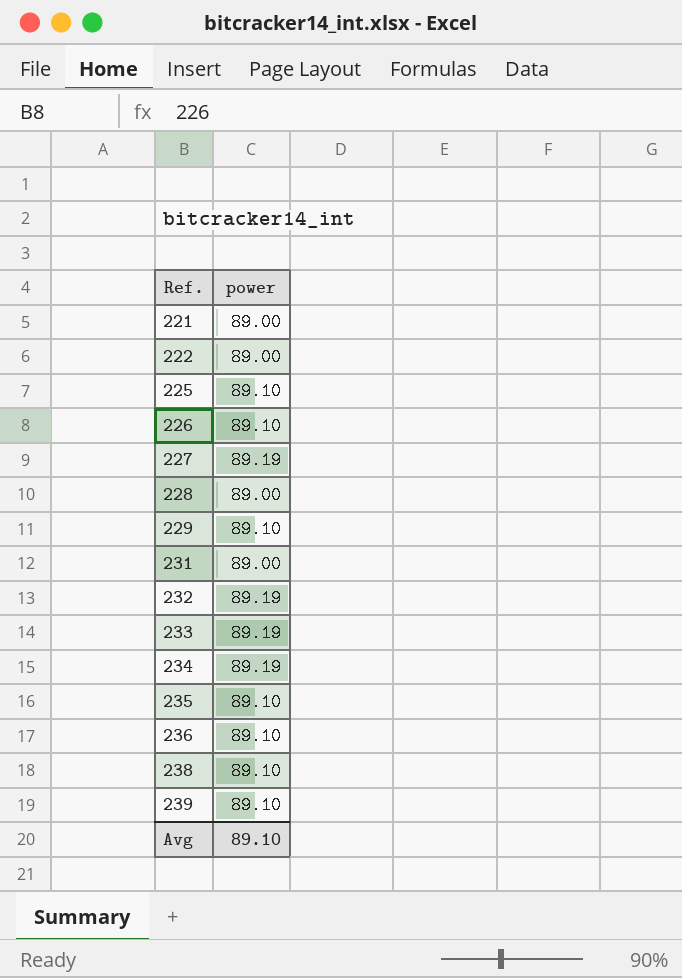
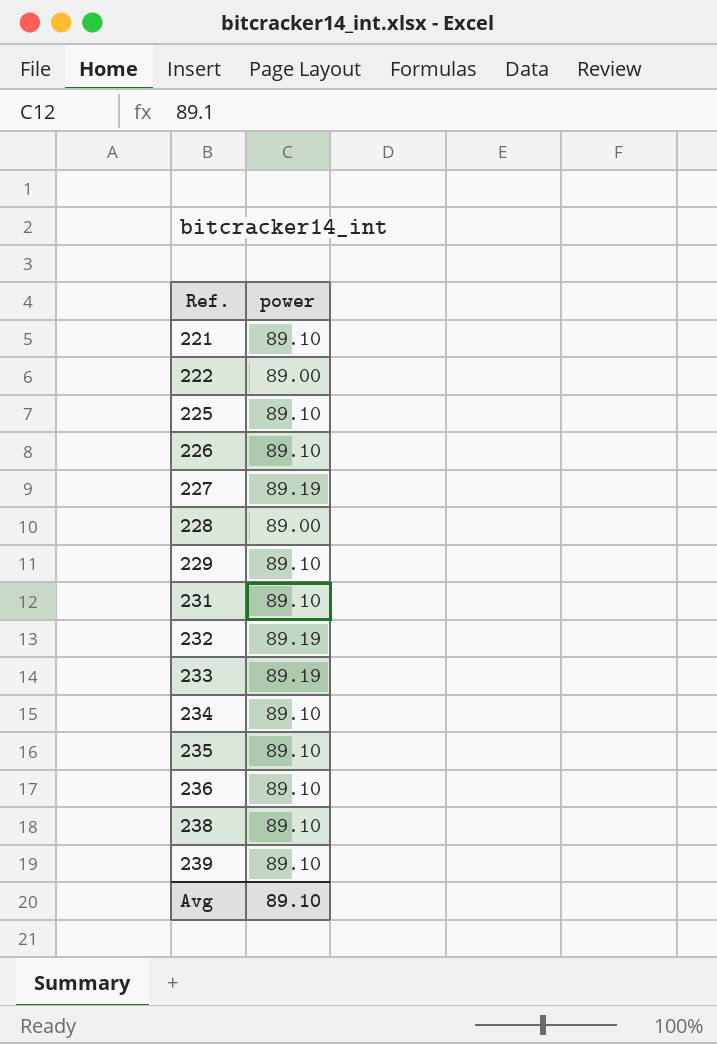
221 | power: 89.00 -> 89.10
231 | power: 89.00 -> 89.10
234 | power: 89.19 -> 89.10

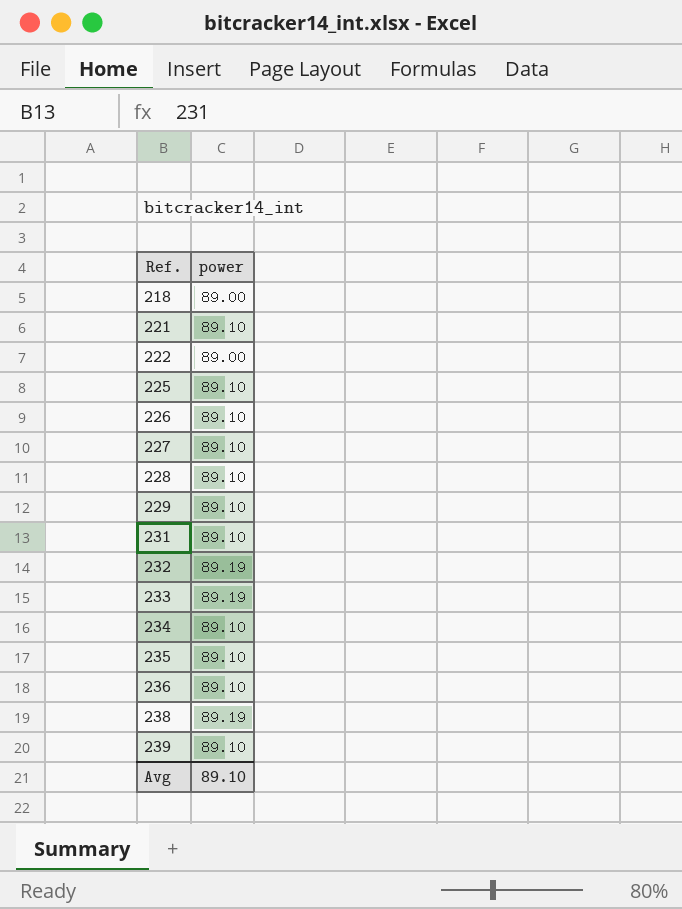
row 218: none -> 89.00
227 | power: 89.19 -> 89.10
228 | power: 89.00 -> 89.10
238 | power: 89.10 -> 89.19

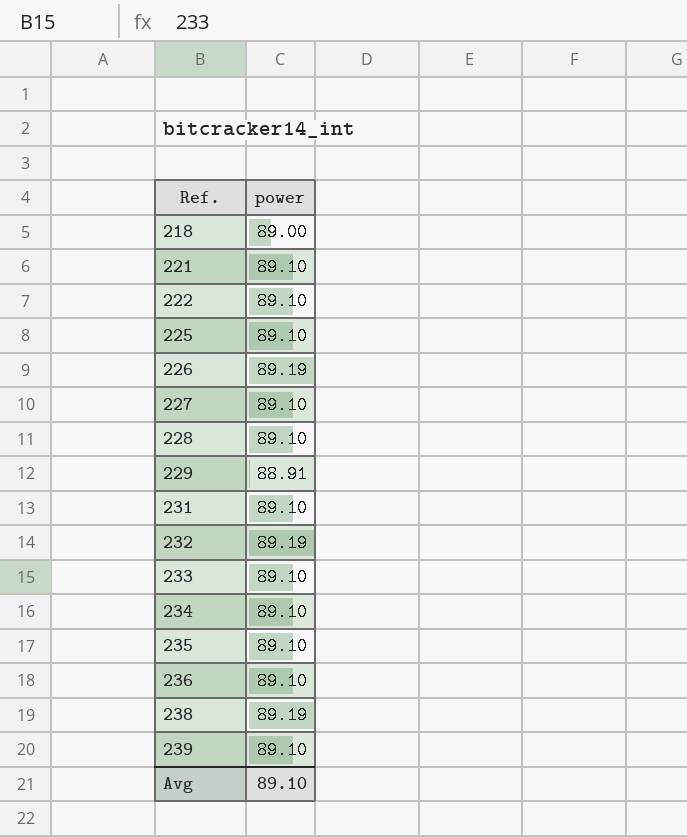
222 | power: 89.00 -> 89.10
226 | power: 89.10 -> 89.19
229 | power: 89.10 -> 88.91
233 | power: 89.19 -> 89.10

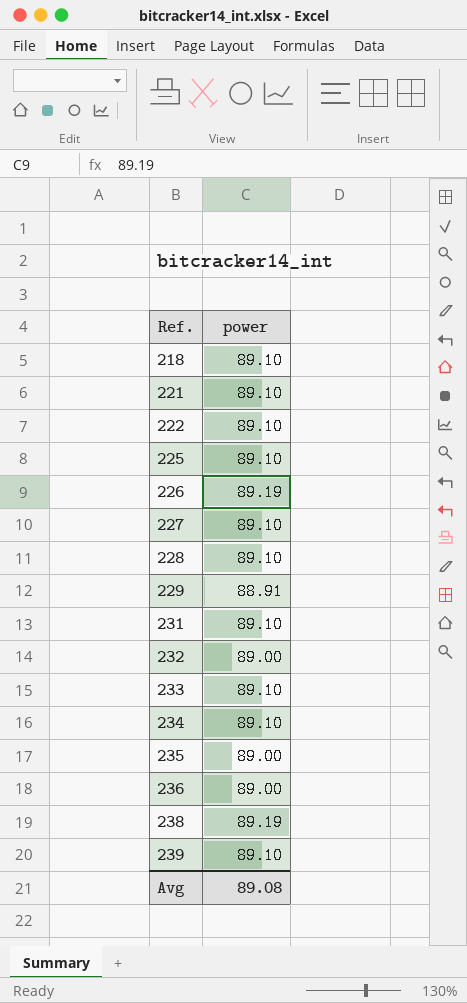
218 | power: 89.00 -> 89.10
232 | power: 89.19 -> 89.00
235 | power: 89.10 -> 89.00
236 | power: 89.10 -> 89.00
Avg | power: 89.10 -> 89.08

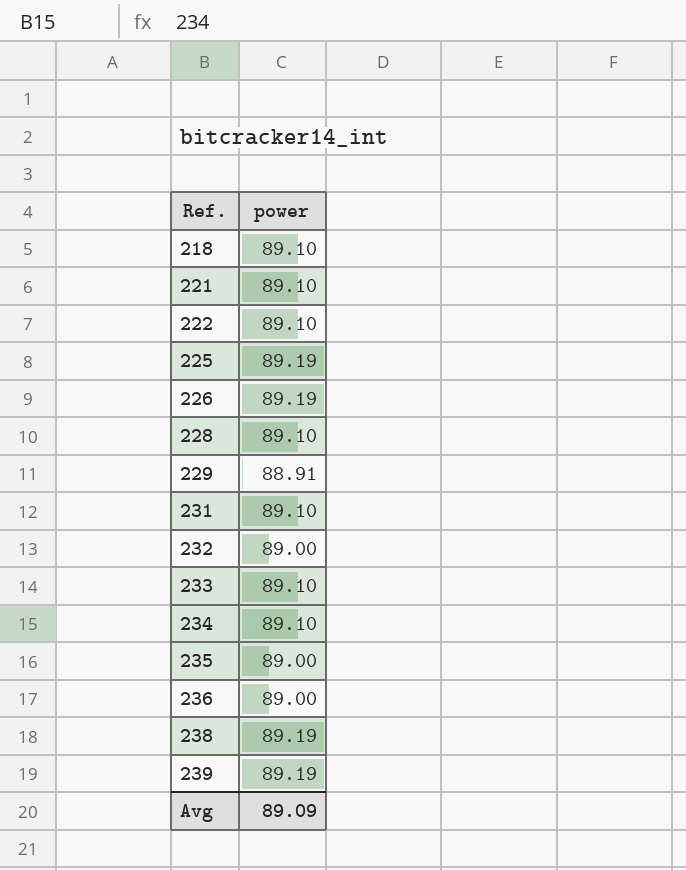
row 227: 89.10 -> none
225 | power: 89.10 -> 89.19
239 | power: 89.10 -> 89.19
Avg | power: 89.08 -> 89.09

